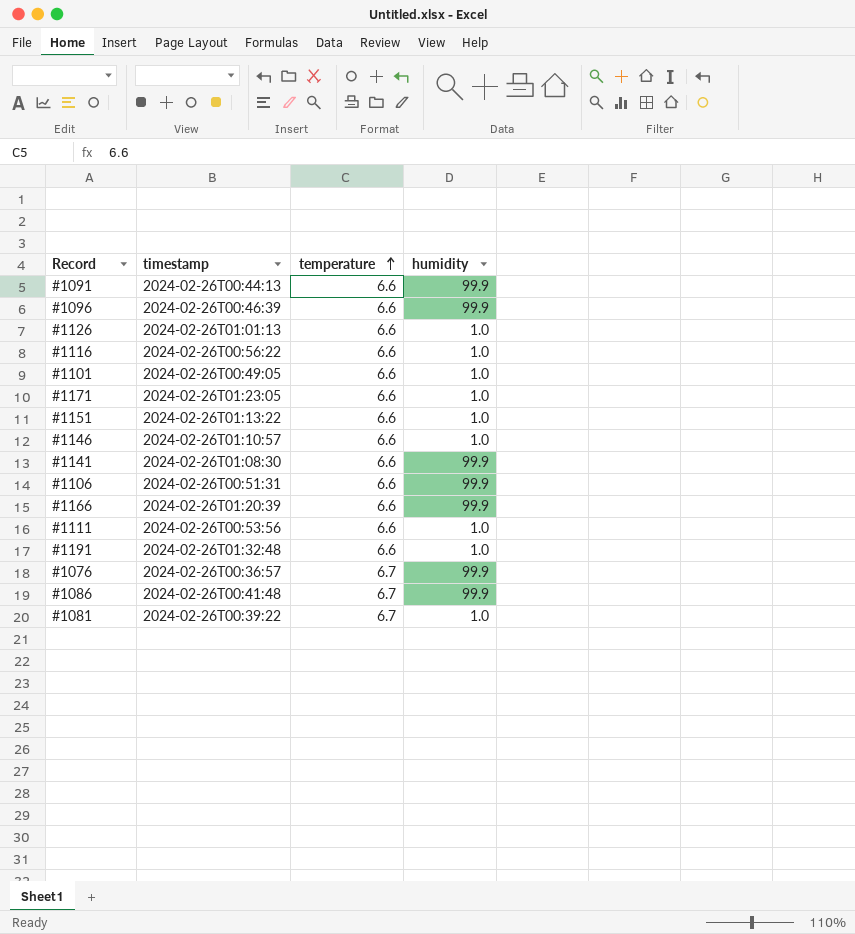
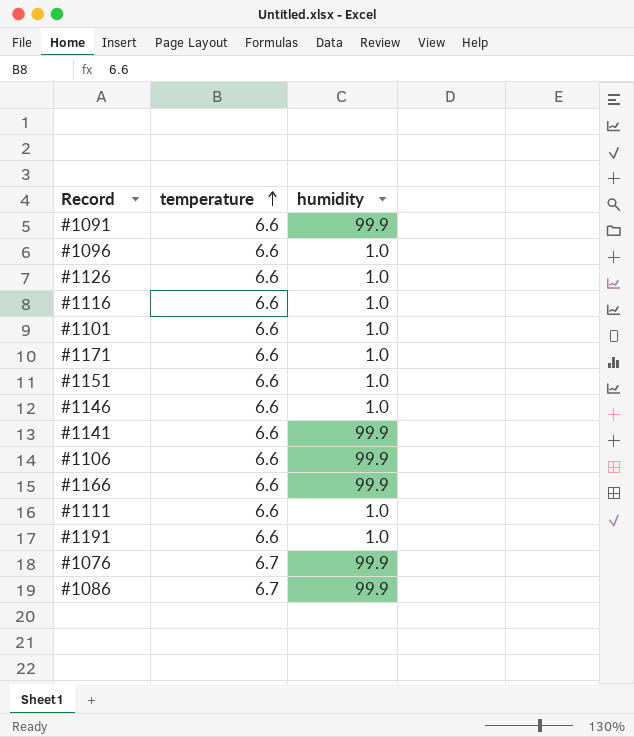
column timestamp | position: 2 -> none
row #1081: 2024-02-26T00:39:22 | 6.7 | 1.0 -> none
#1096 | humidity: 99.9 -> 1.0

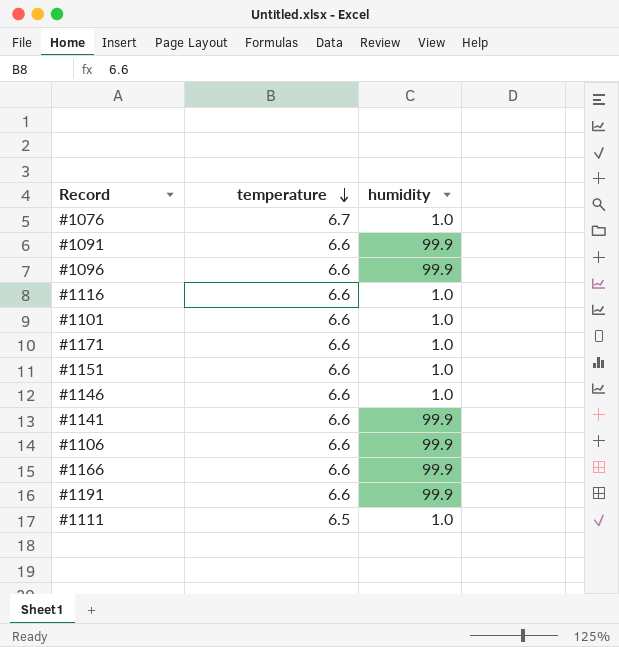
row order: temperature ascending -> temperature descending
row #1126: 6.6 | 1.0 -> none
row #1086: 6.7 | 99.9 -> none
#1076 | humidity: 99.9 -> 1.0
#1096 | humidity: 1.0 -> 99.9
#1191 | humidity: 1.0 -> 99.9
#1111 | temperature: 6.6 -> 6.5

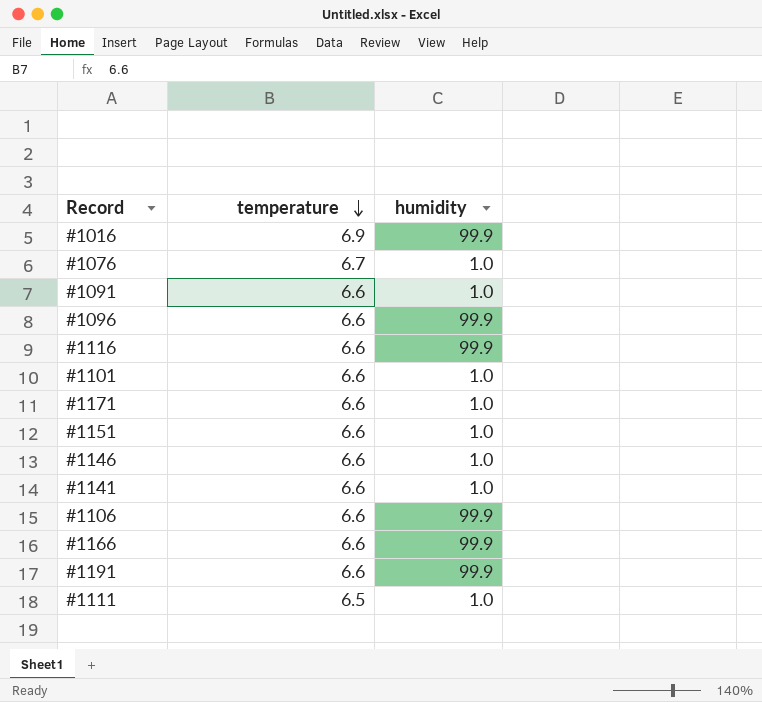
row #1016: none -> 6.9 | 99.9
#1091 | humidity: 99.9 -> 1.0
#1116 | humidity: 1.0 -> 99.9
#1141 | humidity: 99.9 -> 1.0

